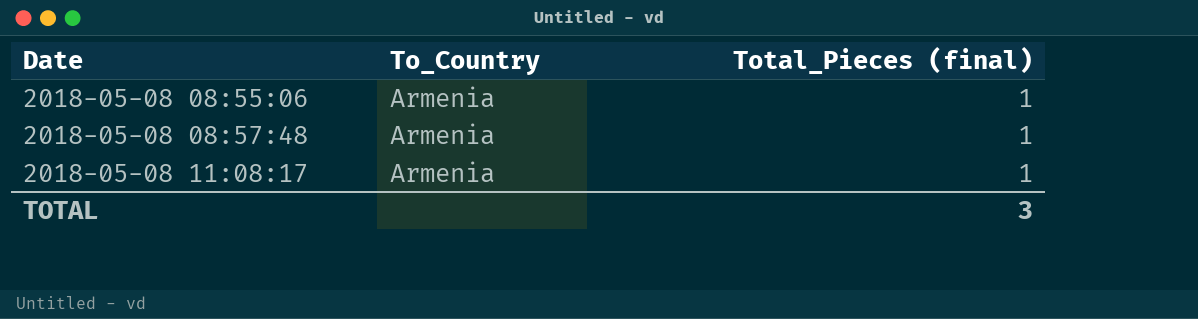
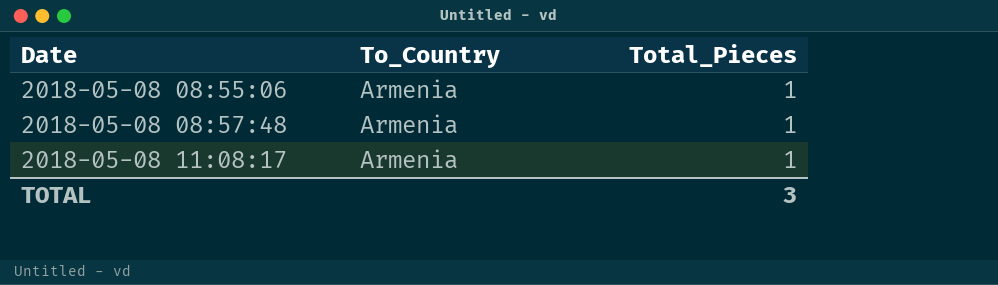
column name: Total_Pieces (final) -> Total_Pieces

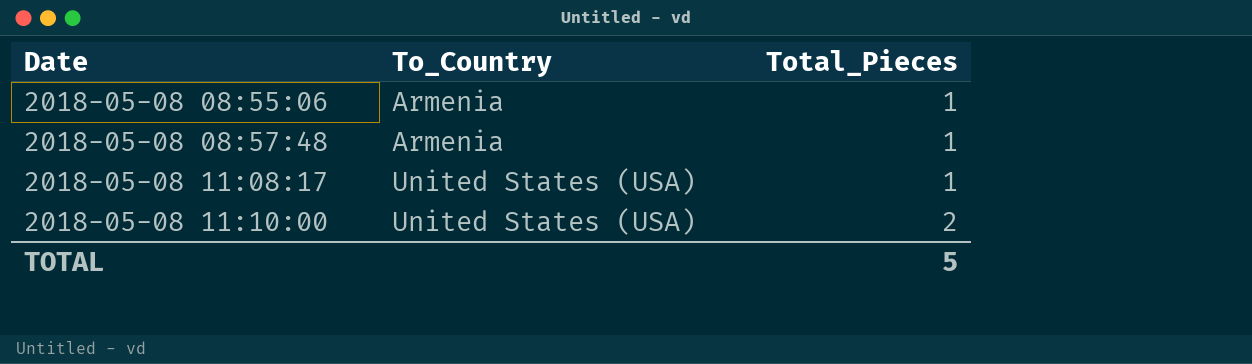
2018-05-08 11:08:17 | To_Country: Armenia -> United States (USA)
row 2018-05-08 11:10:00: none -> United States (USA) | 2
TOTAL | Total_Pieces: 3 -> 5

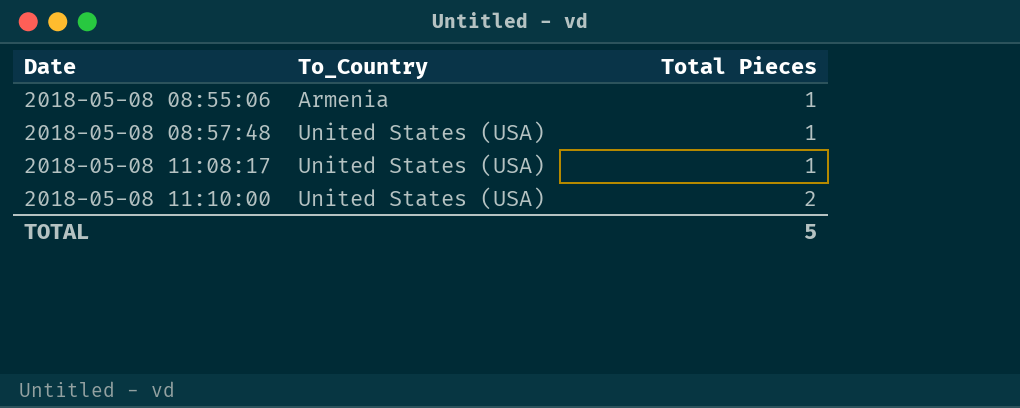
column name: Total_Pieces -> Total Pieces
2018-05-08 08:57:48 | To_Country: Armenia -> United States (USA)

